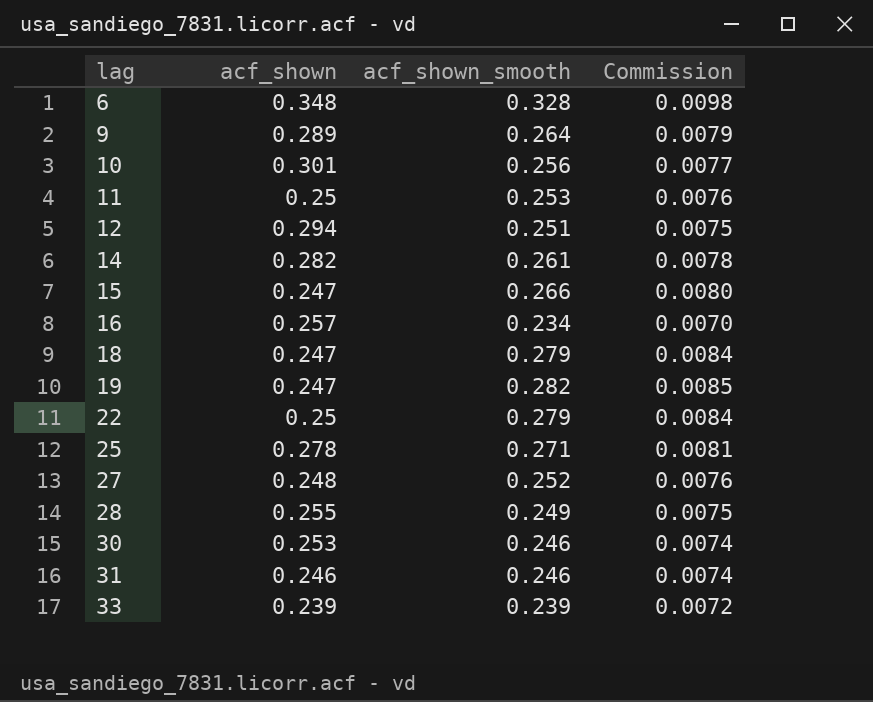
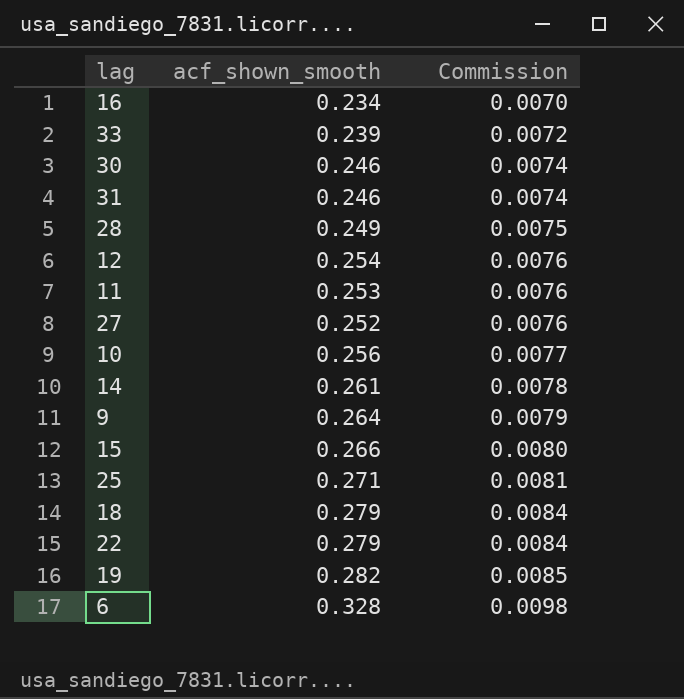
row order: lag ascending -> Commission ascending
column acf_shown | position: 2 -> none
12 | acf_shown_smooth: 0.251 -> 0.254
12 | Commission: 0.0075 -> 0.0076

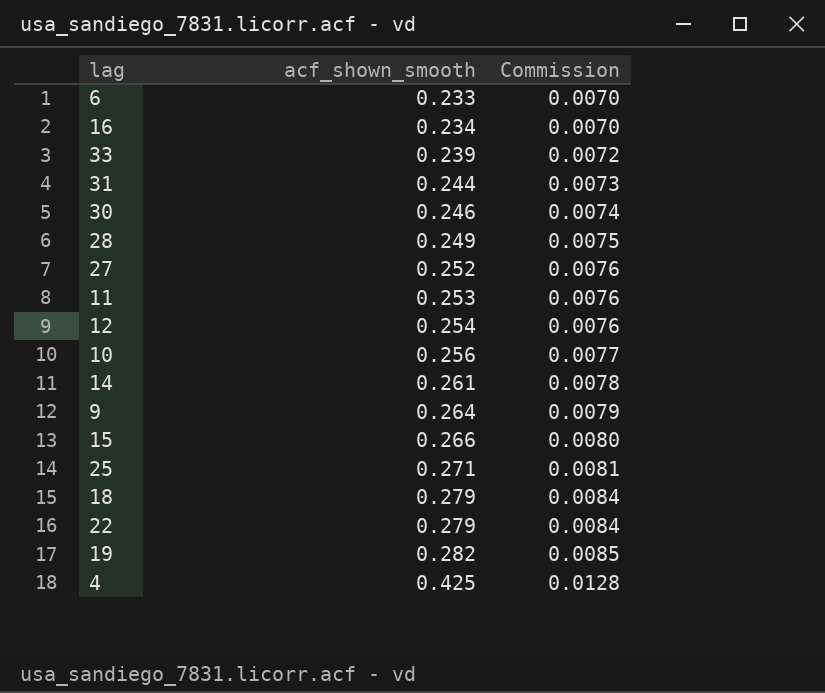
row order: Commission ascending -> acf_shown_smooth ascending
6 | acf_shown_smooth: 0.328 -> 0.233
6 | Commission: 0.0098 -> 0.0070
31 | acf_shown_smooth: 0.246 -> 0.244
31 | Commission: 0.0074 -> 0.0073
row 4: none -> 0.425 | 0.0128

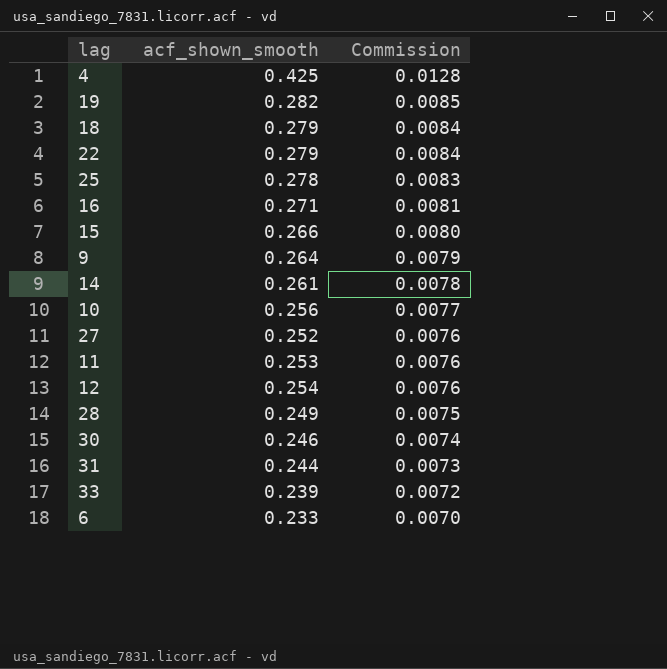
row order: acf_shown_smooth ascending -> Commission descending
25 | acf_shown_smooth: 0.271 -> 0.278
25 | Commission: 0.0081 -> 0.0083
16 | acf_shown_smooth: 0.234 -> 0.271
16 | Commission: 0.0070 -> 0.0081

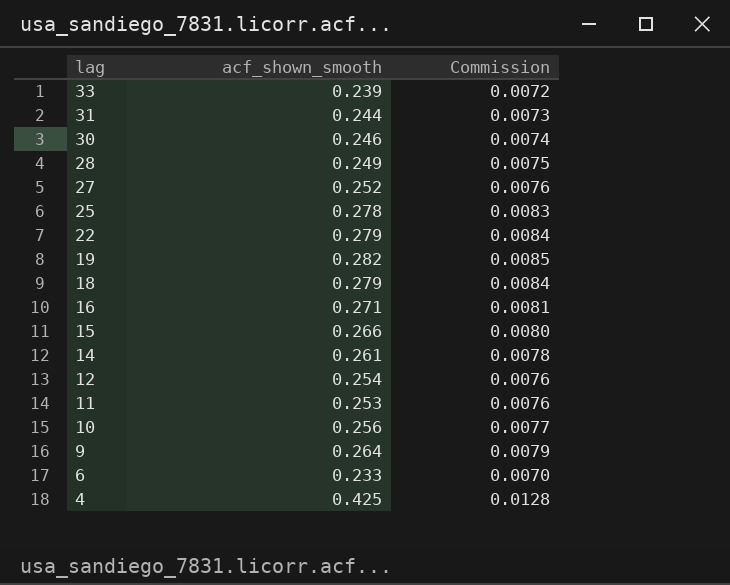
row order: Commission descending -> lag descending

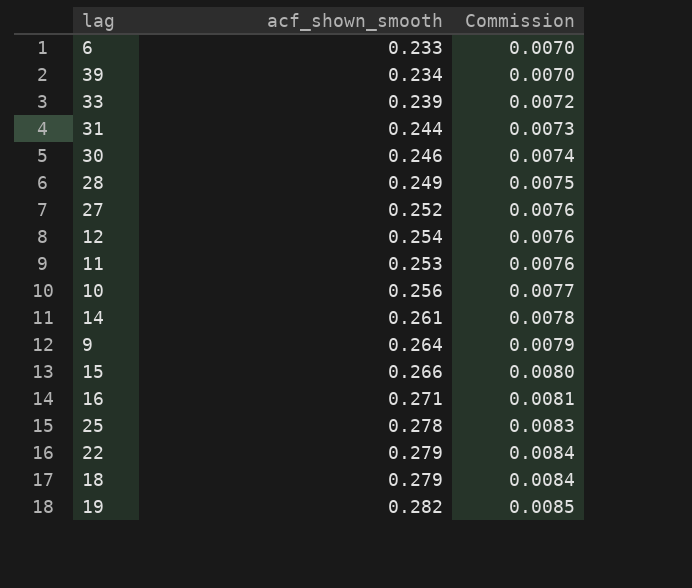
row order: lag descending -> Commission ascending
row 4: 0.425 | 0.0128 -> none
row 39: none -> 0.234 | 0.0070

